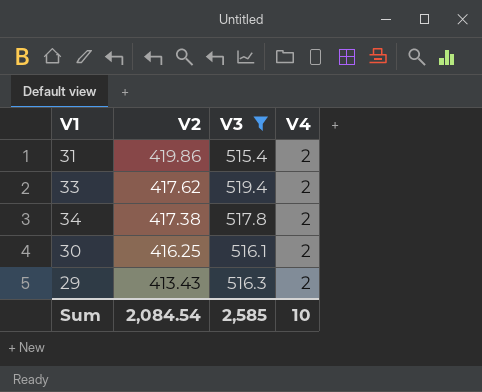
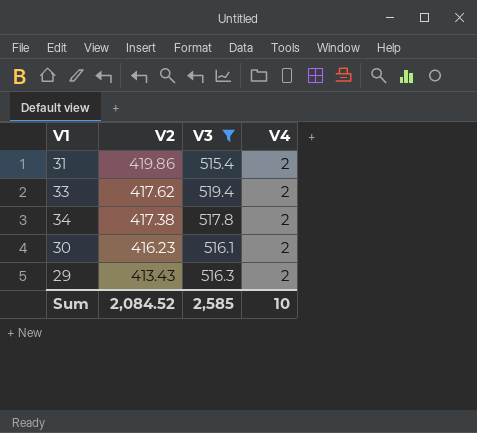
30 | V2: 416.25 -> 416.23
Sum | V2: 2,084.54 -> 2,084.52

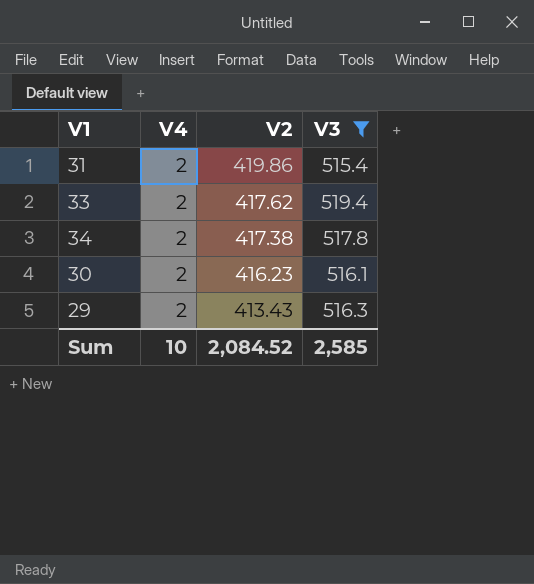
column V4 | position: 4 -> 2

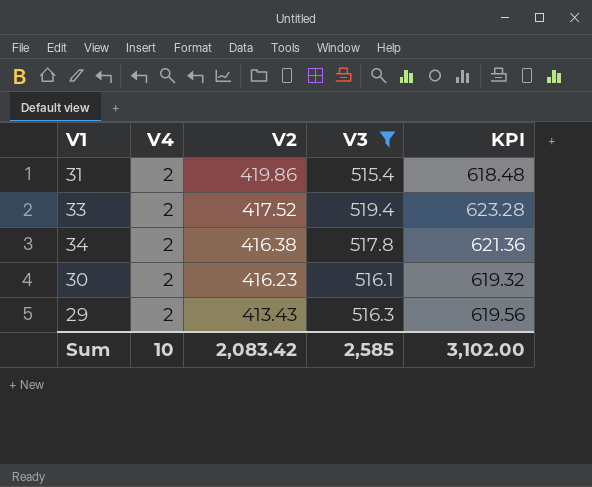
column KPI | formula: none -> [V3] * 1.2
33 | V2: 417.62 -> 417.52
34 | V2: 417.38 -> 416.38
Sum | V2: 2,084.52 -> 2,083.42

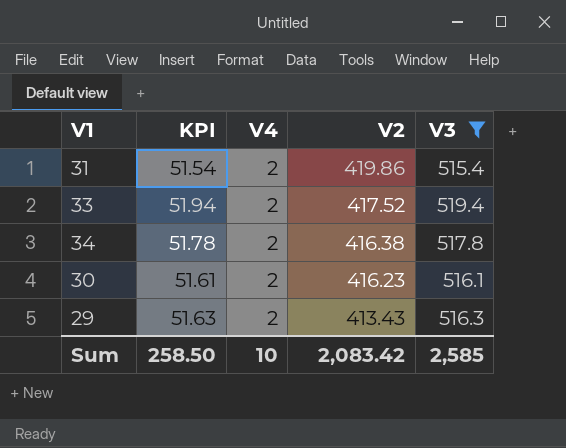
column KPI | formula: [V3] * 1.2 -> [V3] * 0.1
column KPI | position: 5 -> 2
Sum | KPI: 3,102.00 -> 258.50

